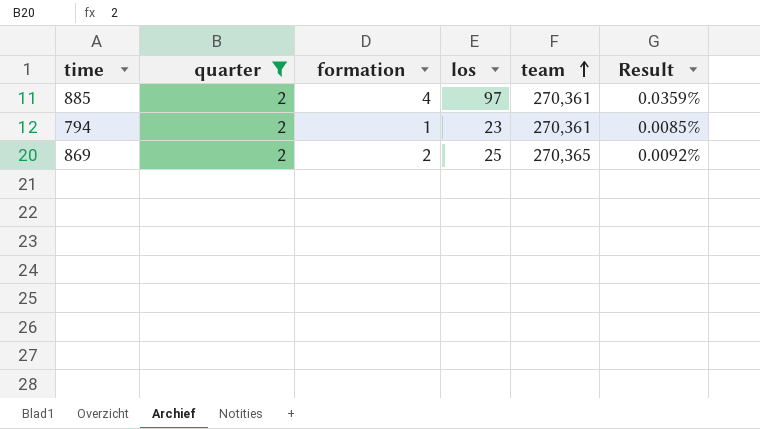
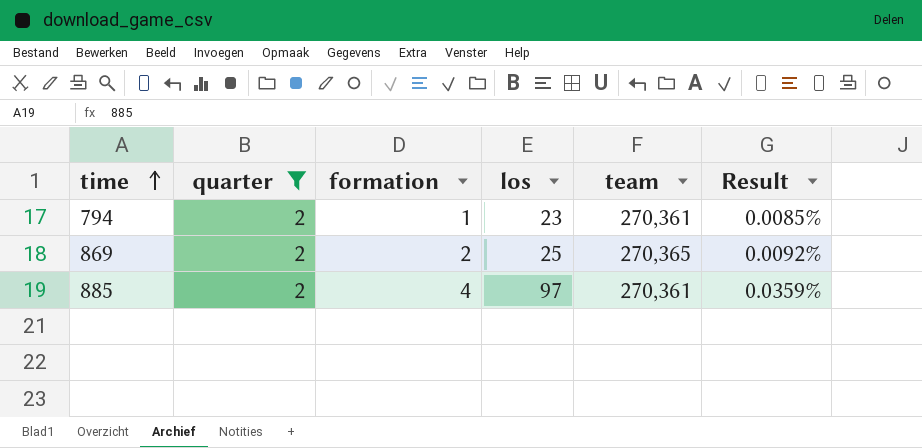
row order: team ascending -> time ascending

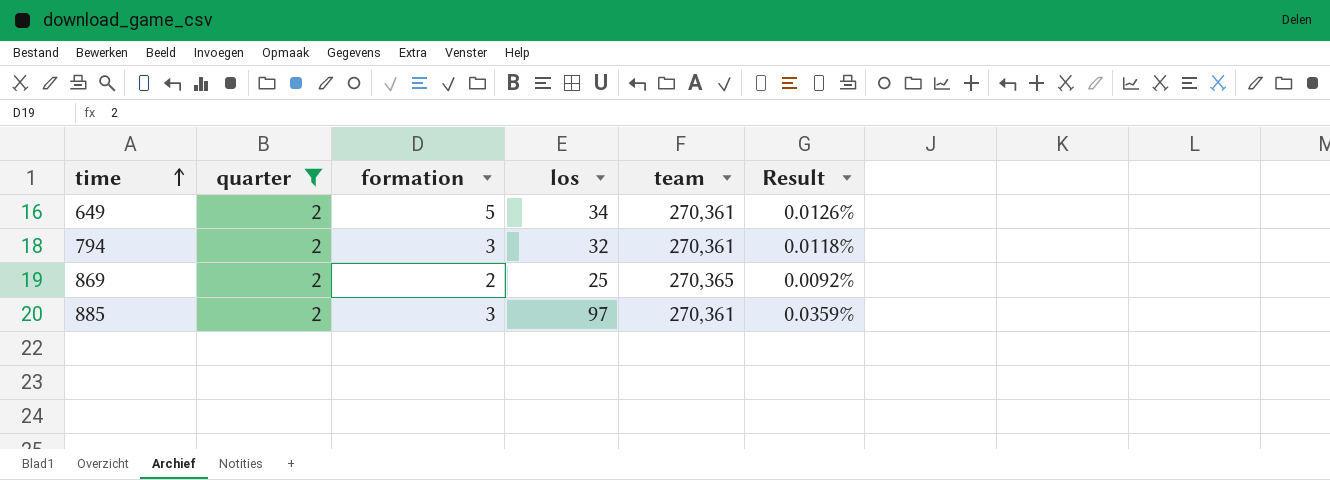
row 649: none -> 2 | 5 | 34 | 270,361 | 0.0126%
794 | formation: 1 -> 3
794 | los: 23 -> 32
794 | Result: 0.0085% -> 0.0118%
885 | formation: 4 -> 3

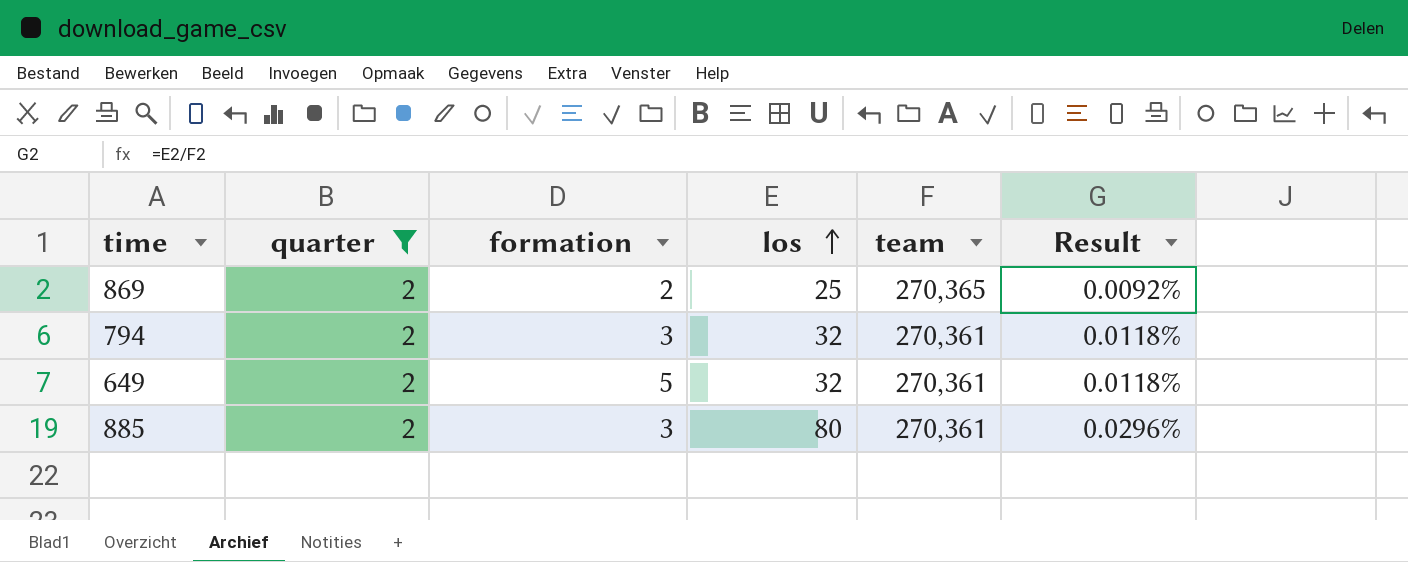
row order: time ascending -> los ascending
649 | los: 34 -> 32
649 | Result: 0.0126% -> 0.0118%
885 | los: 97 -> 80
885 | Result: 0.0359% -> 0.0296%

